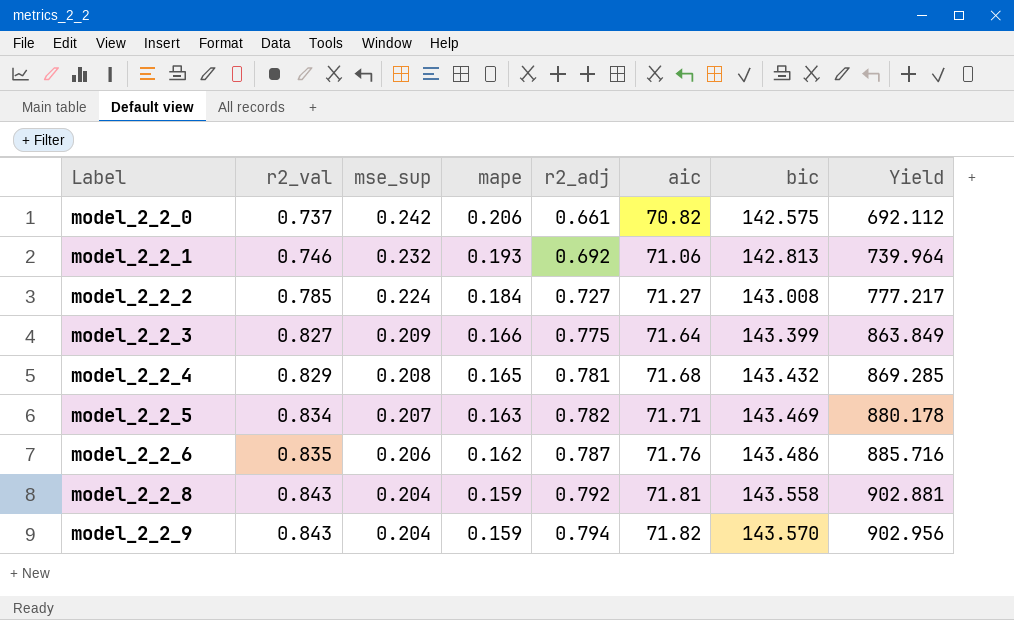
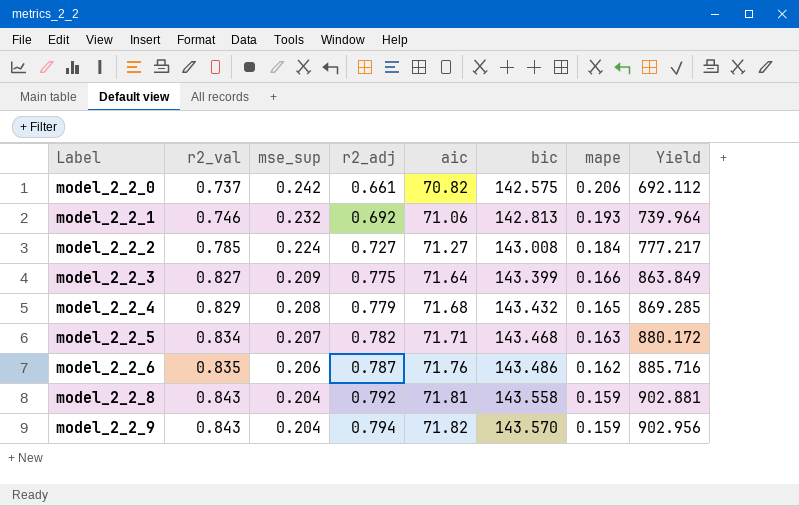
column mape | position: 4 -> 7
model_2_2_4 | r2_adj: 0.781 -> 0.779
model_2_2_5 | bic: 143.469 -> 143.468
model_2_2_5 | Yield: 880.178 -> 880.172

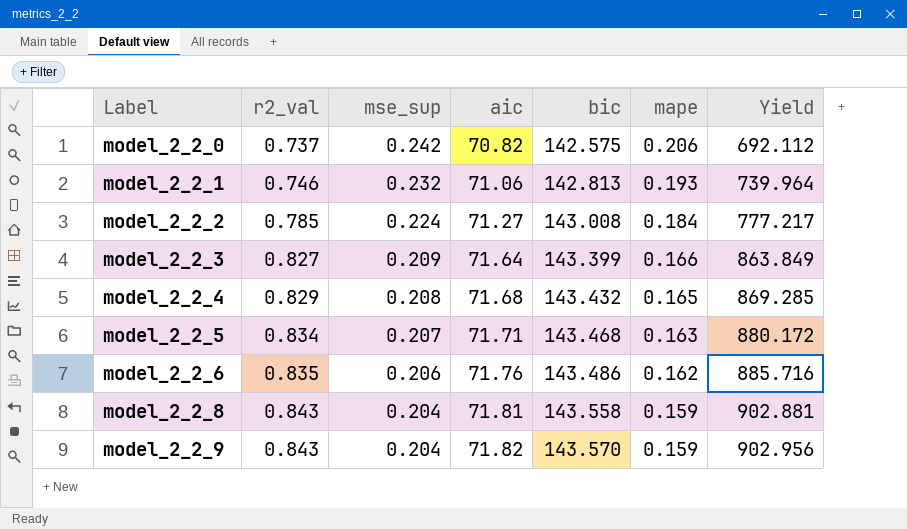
column r2_adj | position: 4 -> none

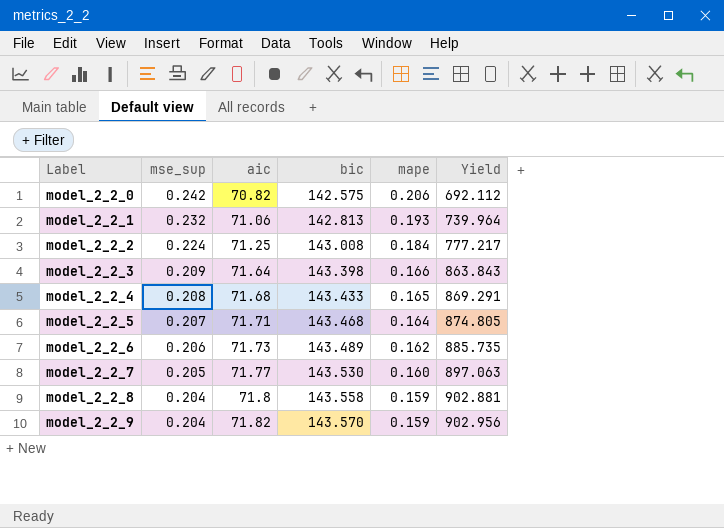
column r2_val | position: 2 -> none
model_2_2_2 | aic: 71.27 -> 71.25
model_2_2_3 | bic: 143.399 -> 143.398
model_2_2_3 | Yield: 863.849 -> 863.843
model_2_2_4 | bic: 143.432 -> 143.433
model_2_2_4 | Yield: 869.285 -> 869.291
model_2_2_5 | mape: 0.163 -> 0.164
model_2_2_5 | Yield: 880.172 -> 874.805
model_2_2_6 | aic: 71.76 -> 71.73
model_2_2_6 | bic: 143.486 -> 143.489
model_2_2_6 | Yield: 885.716 -> 885.735
row model_2_2_7: none -> 0.205 | 71.77 | 143.530 | 0.160 | 897.063
model_2_2_8 | aic: 71.81 -> 71.8

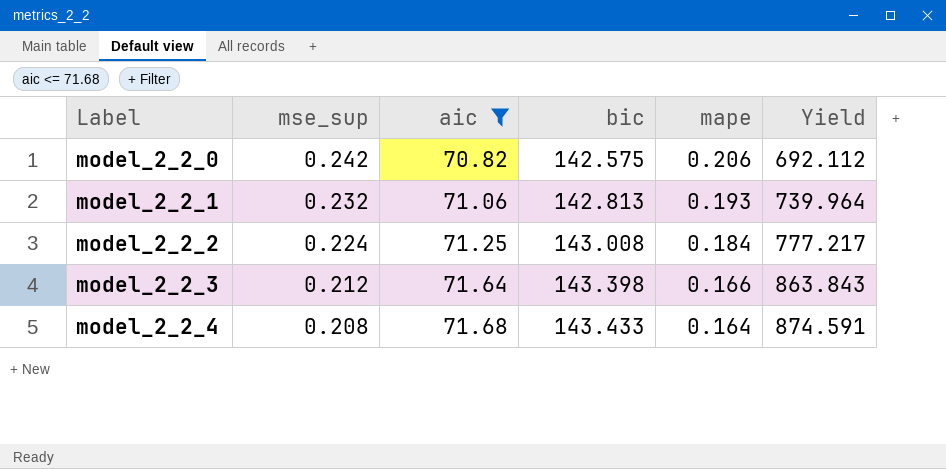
filter: none -> aic <= 71.68
model_2_2_3 | mse_sup: 0.209 -> 0.212
model_2_2_4 | mape: 0.165 -> 0.164
model_2_2_4 | Yield: 869.291 -> 874.591

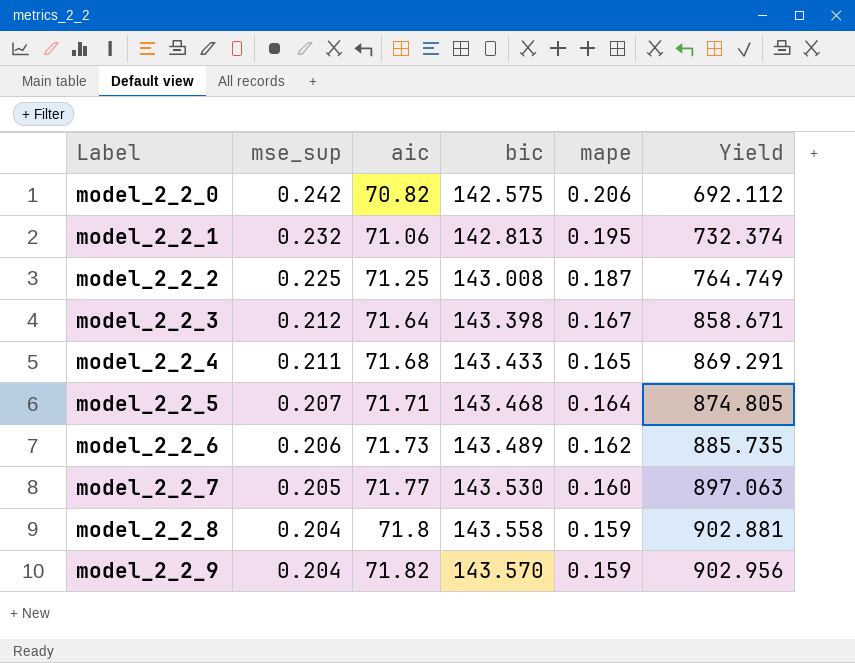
filter: aic <= 71.68 -> none
model_2_2_1 | mape: 0.193 -> 0.195
model_2_2_1 | Yield: 739.964 -> 732.374
model_2_2_2 | mse_sup: 0.224 -> 0.225
model_2_2_2 | mape: 0.184 -> 0.187
model_2_2_2 | Yield: 777.217 -> 764.749
model_2_2_3 | mape: 0.166 -> 0.167
model_2_2_3 | Yield: 863.843 -> 858.671
model_2_2_4 | mse_sup: 0.208 -> 0.211
model_2_2_4 | mape: 0.164 -> 0.165
model_2_2_4 | Yield: 874.591 -> 869.291

